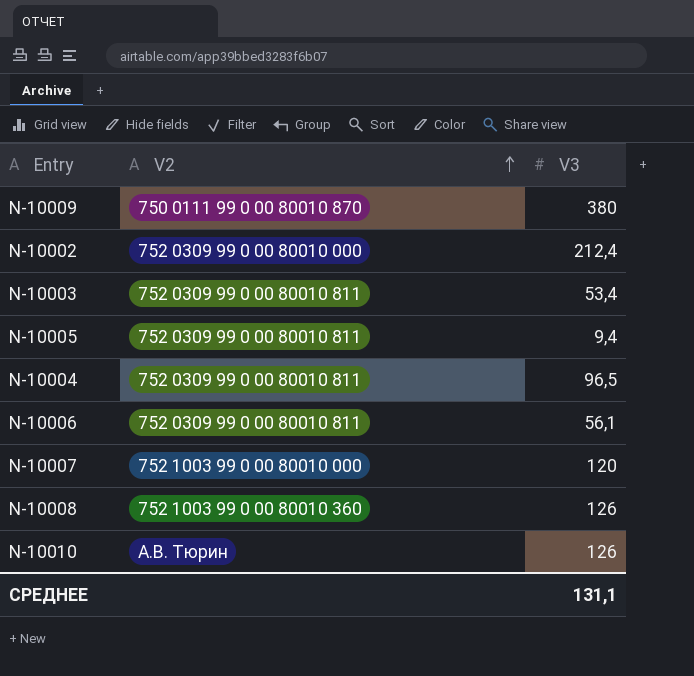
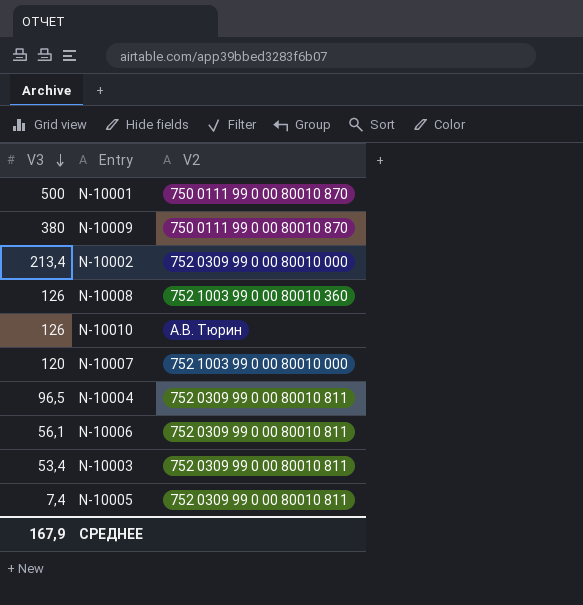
row order: V2 ascending -> V3 descending
column V3 | position: 3 -> 1
row N-10001: none -> 500 | 750 0111 99 0 00 80010 870
N-10002 | V3: 212,4 -> 213,4
N-10005 | V3: 9,4 -> 7,4
СРЕДНЕЕ | V3: 131,1 -> 167,9

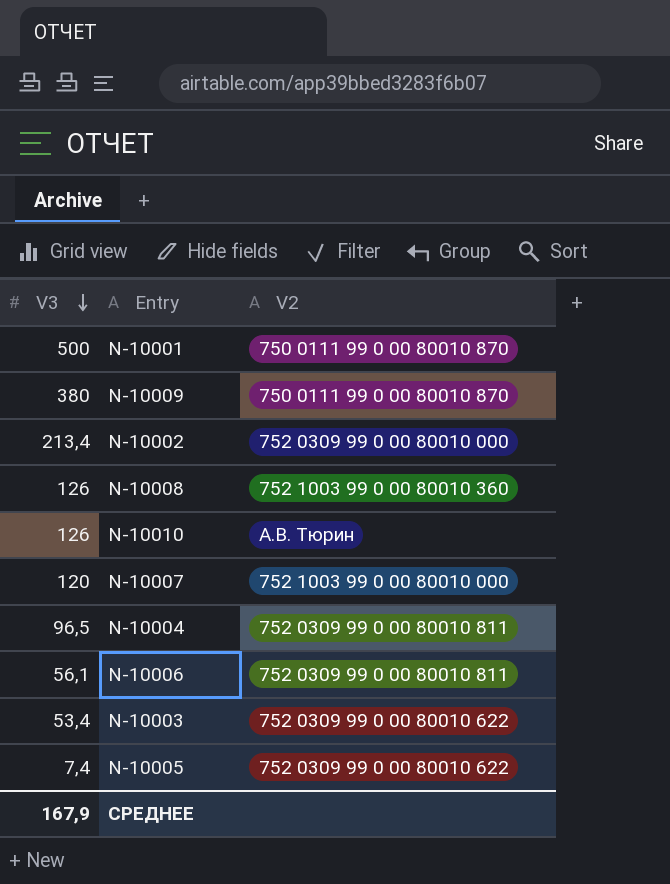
N-10003 | V2: 752 0309 99 0 00 80010 811 -> 752 0309 99 0 00 80010 622
N-10005 | V2: 752 0309 99 0 00 80010 811 -> 752 0309 99 0 00 80010 622

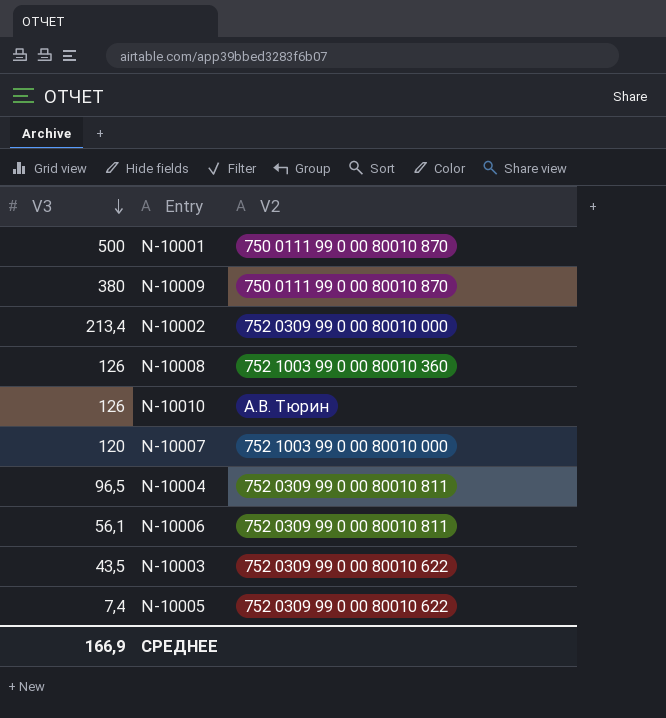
N-10003 | V3: 53,4 -> 43,5
СРЕДНЕЕ | V3: 167,9 -> 166,9

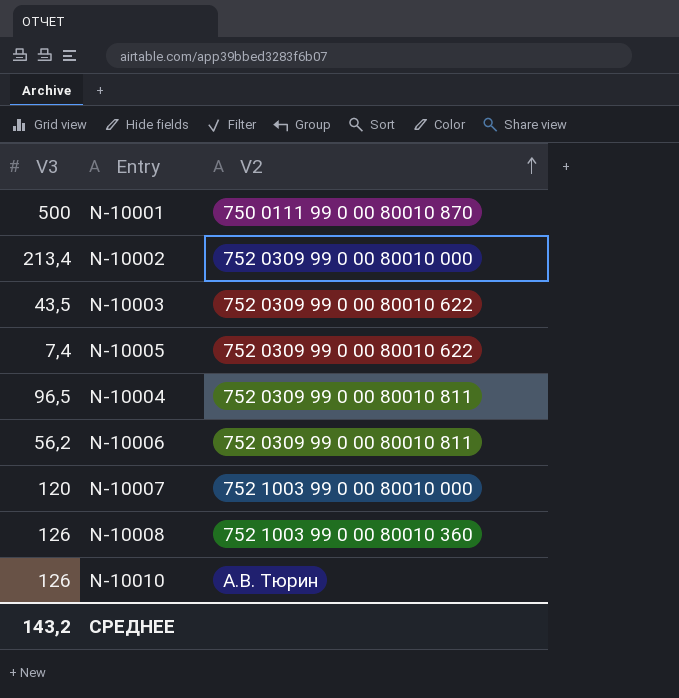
row order: V3 descending -> V2 ascending
row N-10009: 380 | 750 0111 99 0 00 80010 870 -> none
N-10006 | V3: 56,1 -> 56,2
СРЕДНЕЕ | V3: 166,9 -> 143,2

